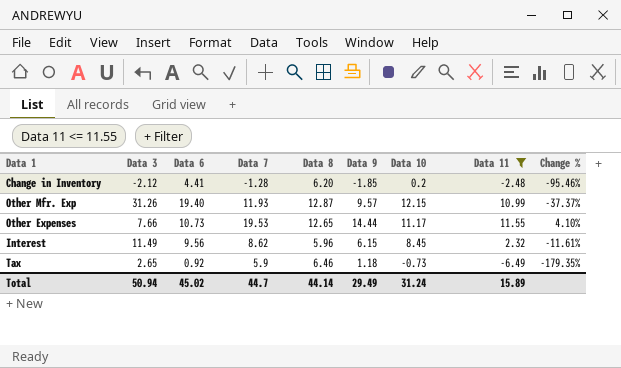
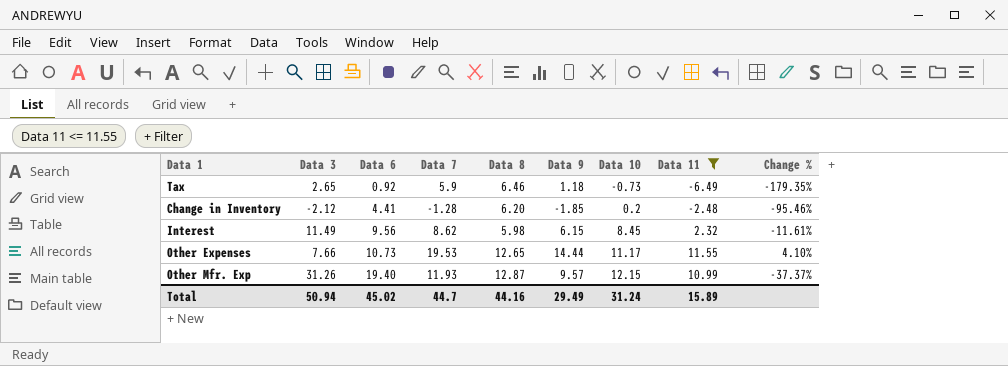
row order: none -> Data 6 ascending
Interest | Data 8: 5.96 -> 5.98
Total | Data 8: 44.14 -> 44.16

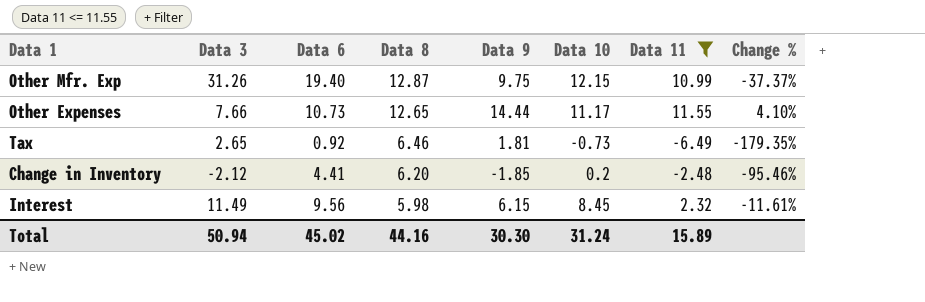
row order: Data 6 ascending -> Data 8 descending
column Data 7 | position: 4 -> none
Other Mfr. Exp | Data 9: 9.57 -> 9.75
Tax | Data 9: 1.18 -> 1.81
Total | Data 9: 29.49 -> 30.30

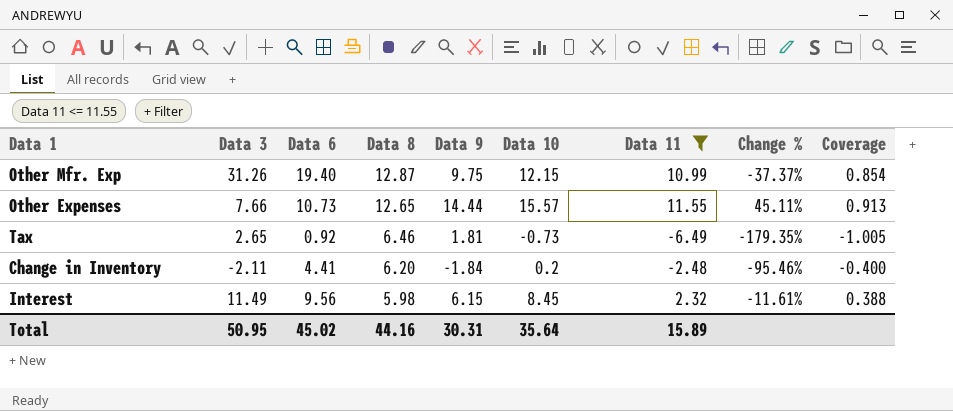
column Coverage | formula: none -> [Data 11] / [Data 8]
Other Expenses | Data 10: 11.17 -> 15.57
Other Expenses | Change %: 4.10% -> 45.11%
Change in Inventory | Data 3: -2.12 -> -2.11
Change in Inventory | Data 9: -1.85 -> -1.84
Total | Data 3: 50.94 -> 50.95
Total | Data 9: 30.30 -> 30.31
Total | Data 10: 31.24 -> 35.64

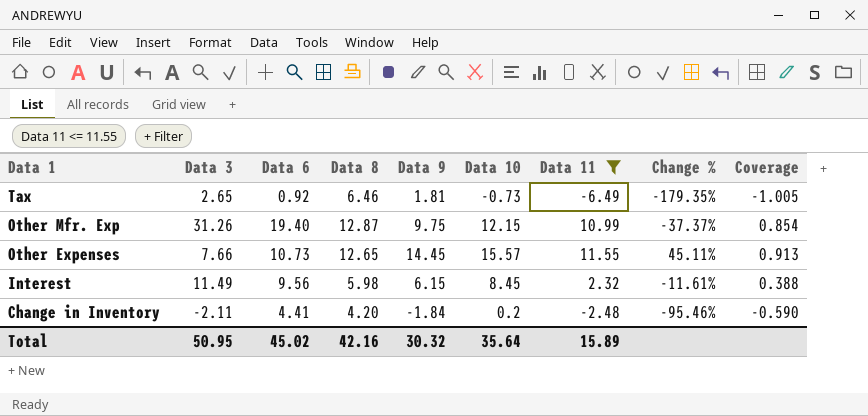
row order: Data 8 descending -> Data 1 descending
Other Expenses | Data 9: 14.44 -> 14.45
Change in Inventory | Data 8: 6.20 -> 4.20
Change in Inventory | Coverage: -0.400 -> -0.590
Total | Data 8: 44.16 -> 42.16
Total | Data 9: 30.31 -> 30.32

